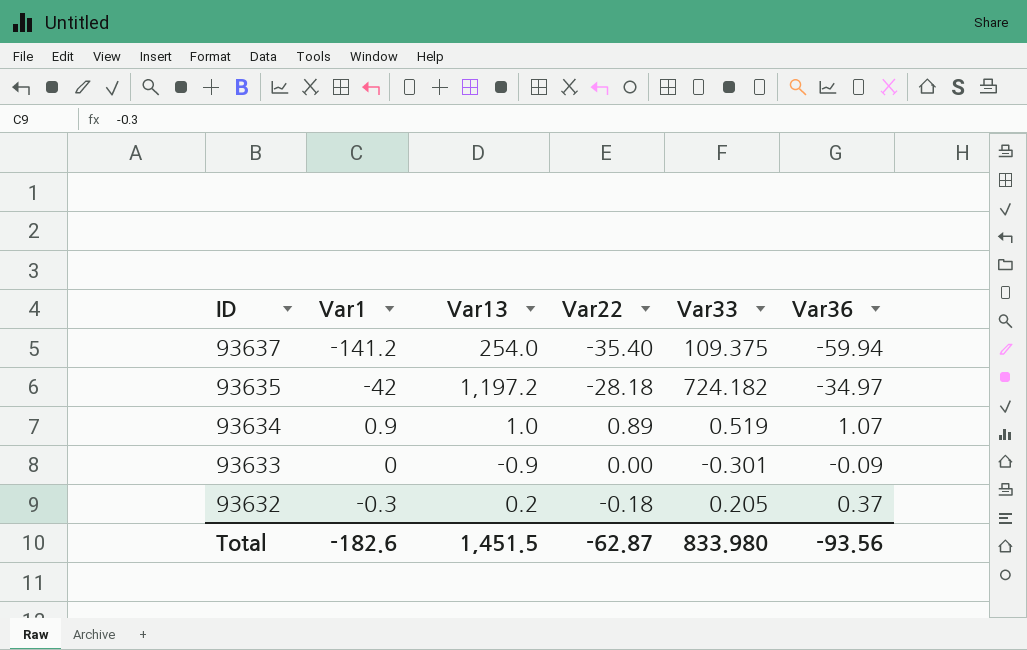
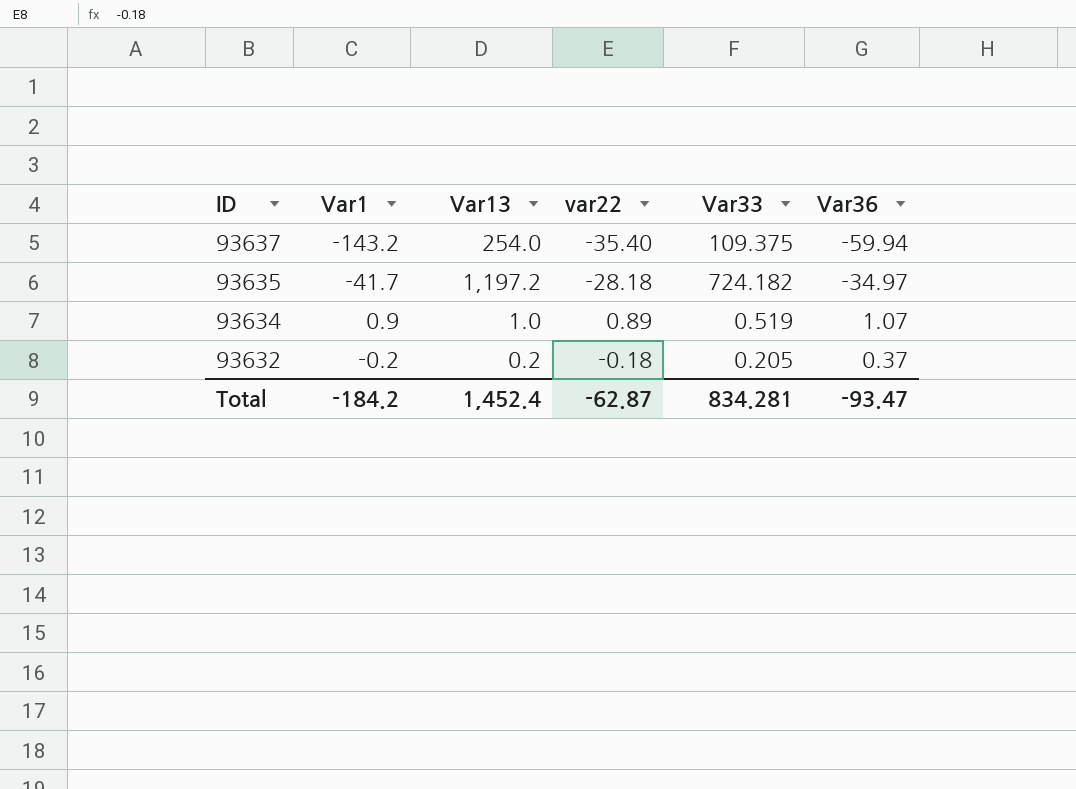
column name: Var22 -> var22
row 93633: 0 | -0.9 | 0.00 | -0.301 | -0.09 -> none
93637 | Var1: -141.2 -> -143.2
93635 | Var1: -42 -> -41.7
93632 | Var1: -0.3 -> -0.2
Total | Var1: -182.6 -> -184.2
Total | Var13: 1,451.5 -> 1,452.4
Total | Var33: 833.980 -> 834.281
Total | Var36: -93.56 -> -93.47

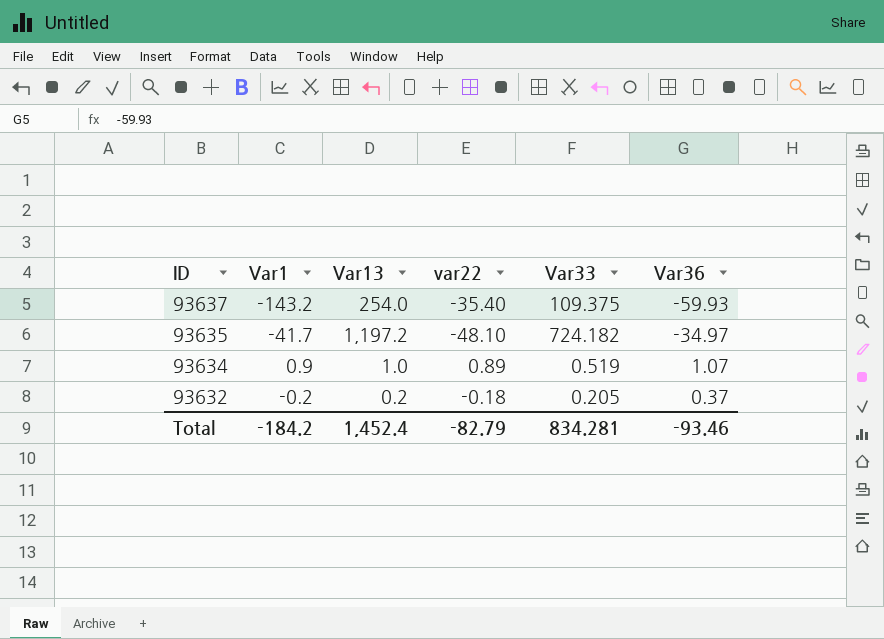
93637 | Var36: -59.94 -> -59.93
93635 | var22: -28.18 -> -48.10
Total | var22: -62.87 -> -82.79
Total | Var36: -93.47 -> -93.46

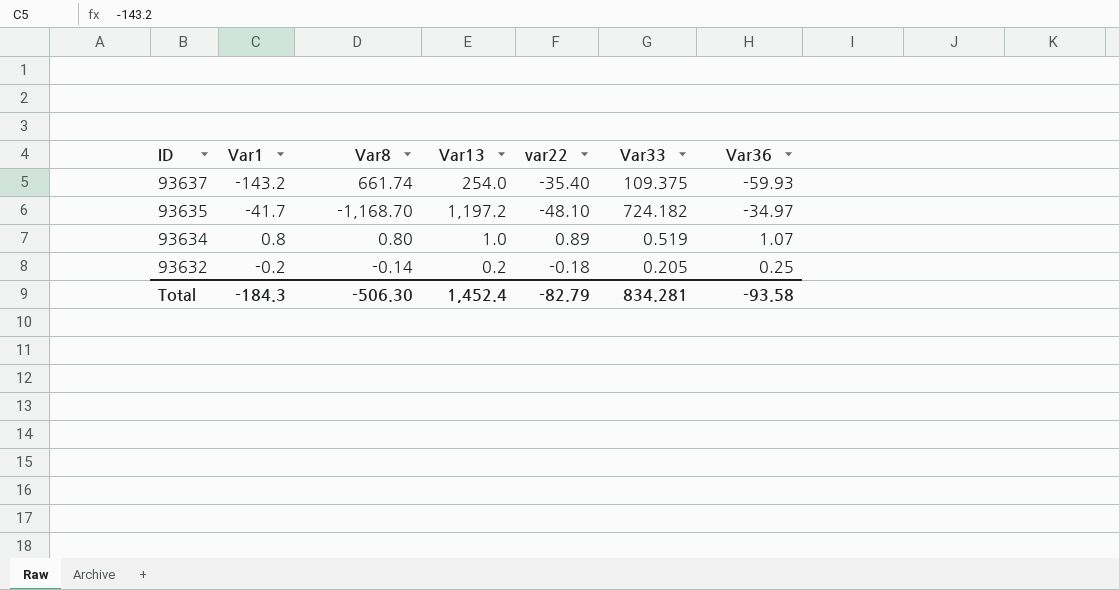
column Var8 | position: none -> 3
93634 | Var1: 0.9 -> 0.8
93632 | Var36: 0.37 -> 0.25
Total | Var1: -184.2 -> -184.3
Total | Var36: -93.46 -> -93.58

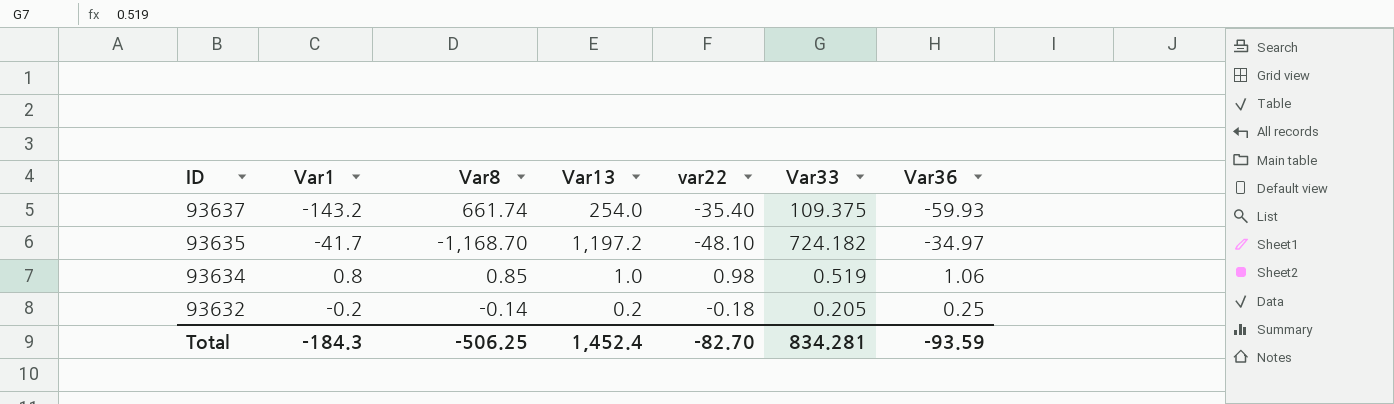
93634 | Var8: 0.80 -> 0.85
93634 | var22: 0.89 -> 0.98
93634 | Var36: 1.07 -> 1.06
Total | Var8: -506.30 -> -506.25
Total | var22: -82.79 -> -82.70
Total | Var36: -93.58 -> -93.59

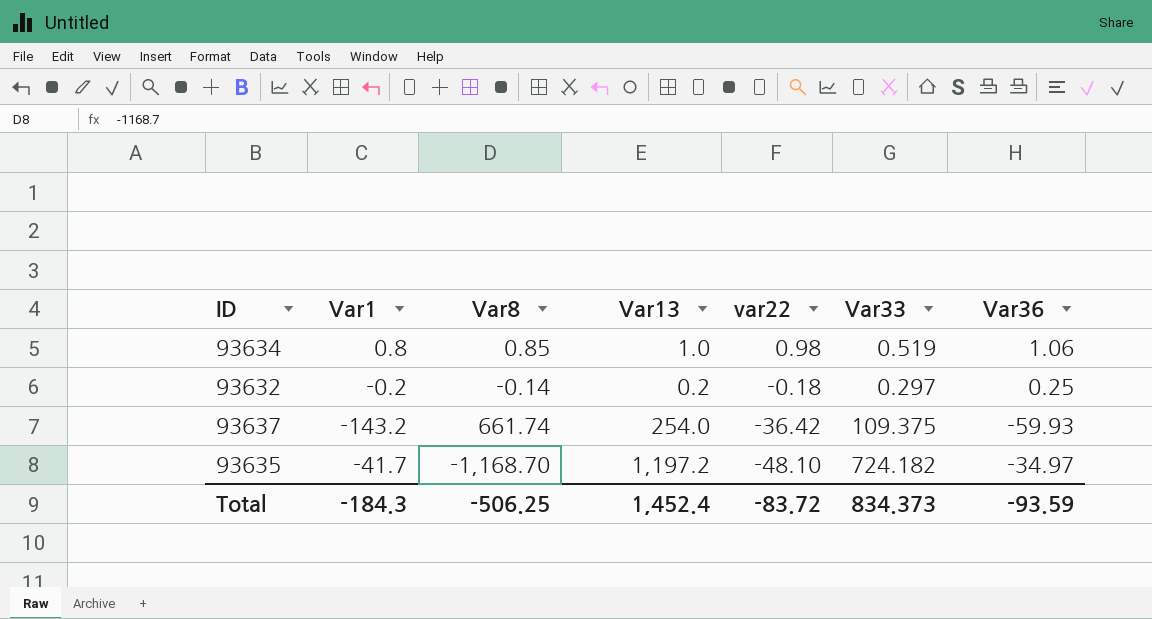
row order: ID descending -> var22 descending
93632 | Var33: 0.205 -> 0.297
93637 | var22: -35.40 -> -36.42
Total | var22: -82.70 -> -83.72
Total | Var33: 834.281 -> 834.373

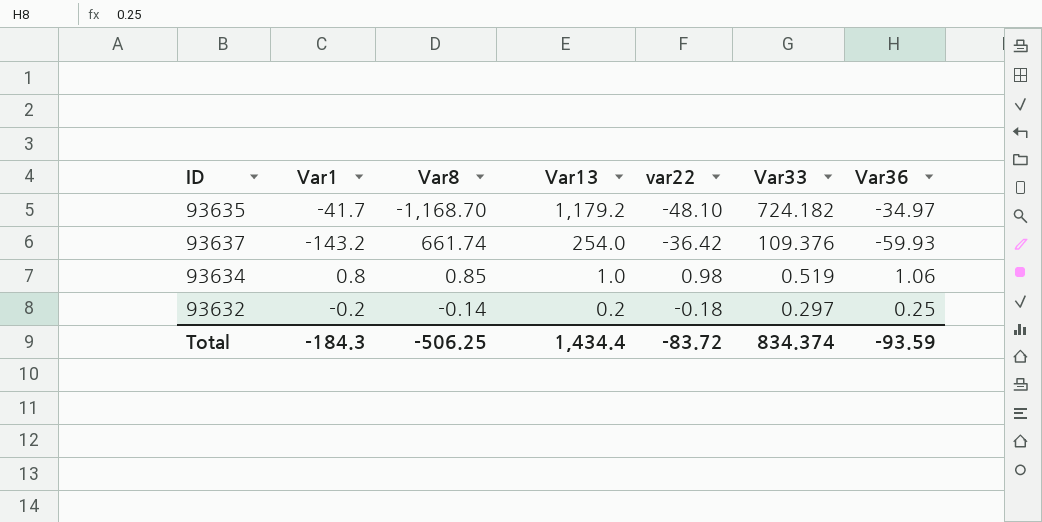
row order: var22 descending -> Var13 descending
93635 | Var13: 1,197.2 -> 1,179.2
93637 | Var33: 109.375 -> 109.376
Total | Var13: 1,452.4 -> 1,434.4
Total | Var33: 834.373 -> 834.374

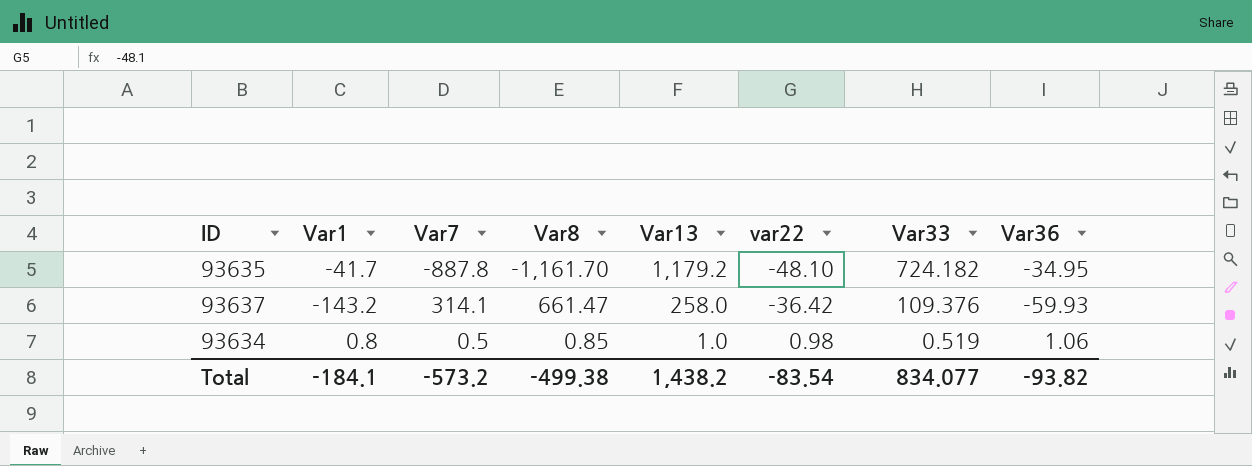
column Var7 | position: none -> 3
row 93632: -0.2 | -0.14 | 0.2 | -0.18 | 0.297 | 0.25 -> none
93635 | Var8: -1,168.70 -> -1,161.70
93635 | Var36: -34.97 -> -34.95
93637 | Var8: 661.74 -> 661.47
93637 | Var13: 254.0 -> 258.0
Total | Var1: -184.3 -> -184.1
Total | Var8: -506.25 -> -499.38
Total | Var13: 1,434.4 -> 1,438.2
Total | var22: -83.72 -> -83.54
Total | Var33: 834.374 -> 834.077
Total | Var36: -93.59 -> -93.82

